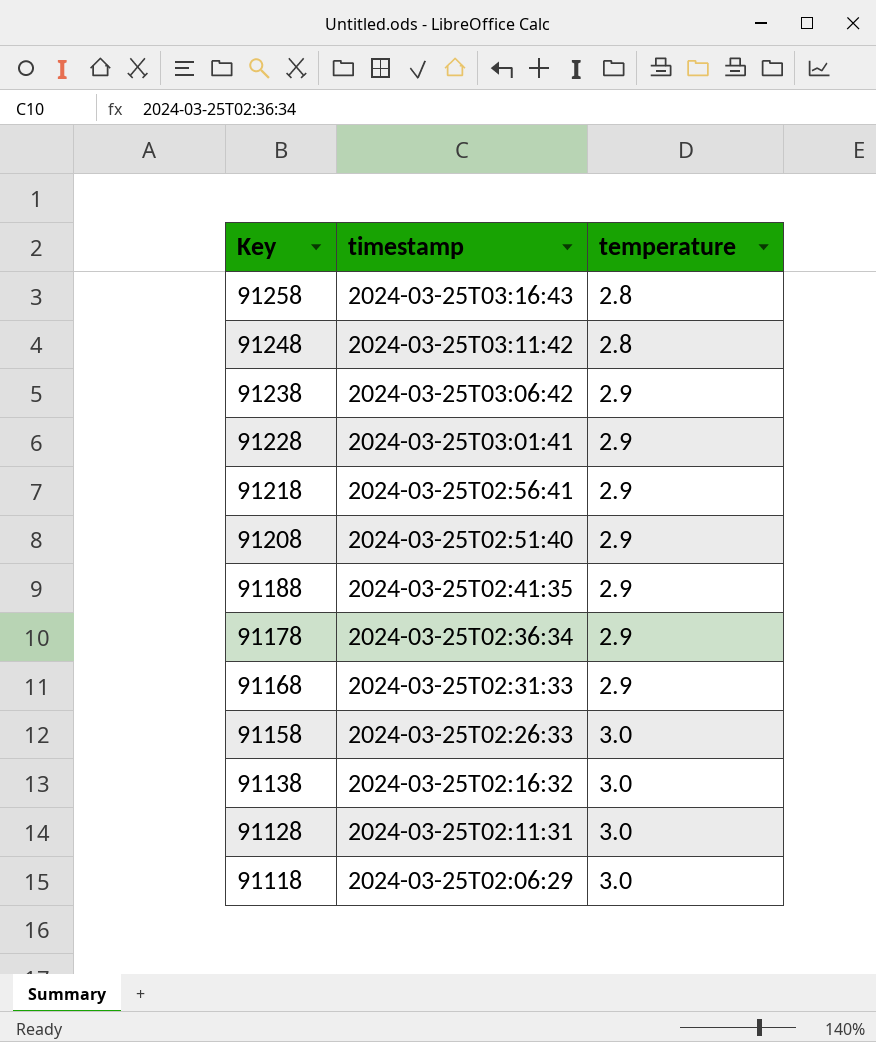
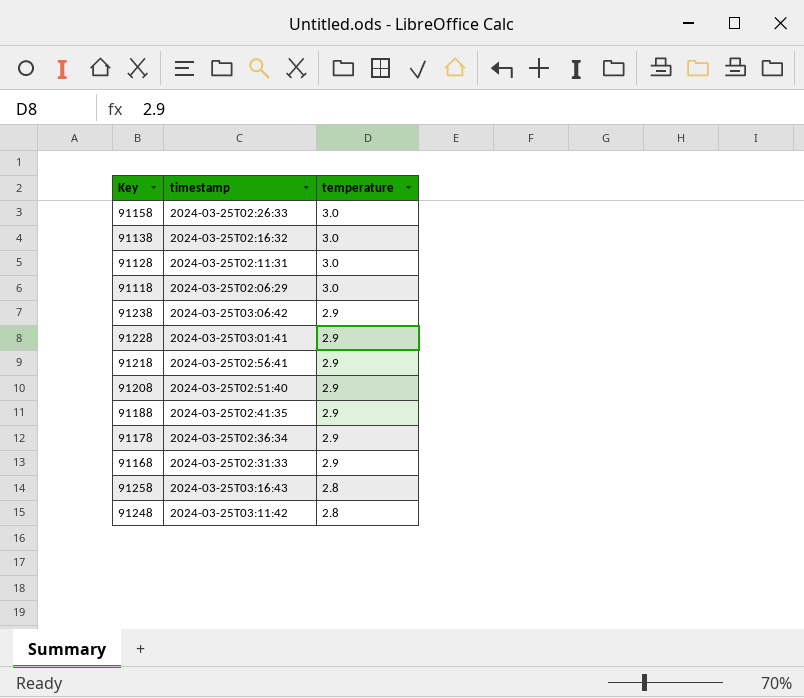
row order: Key descending -> temperature descending

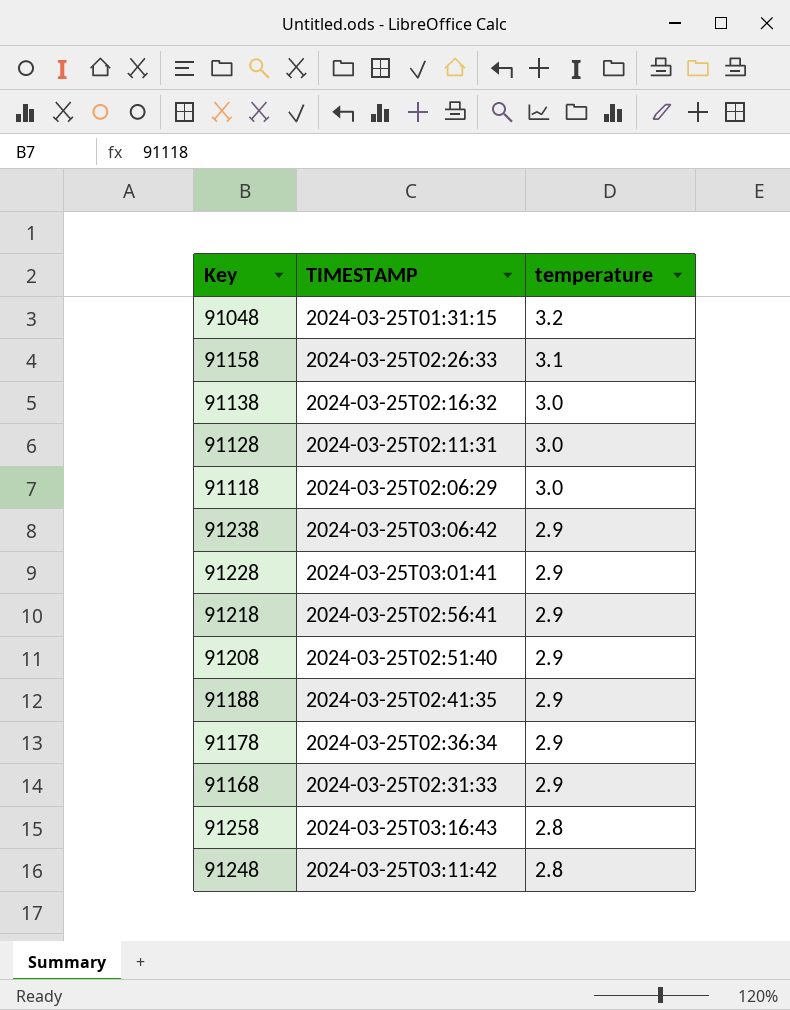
column name: timestamp -> TIMESTAMP
row 91048: none -> 2024-03-25T01:31:15 | 3.2
91158 | temperature: 3.0 -> 3.1

